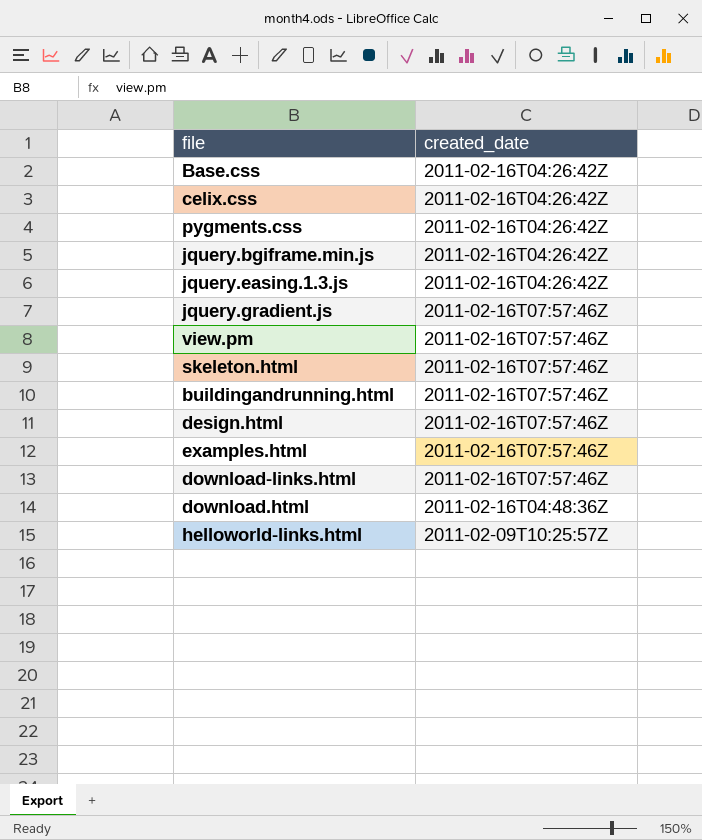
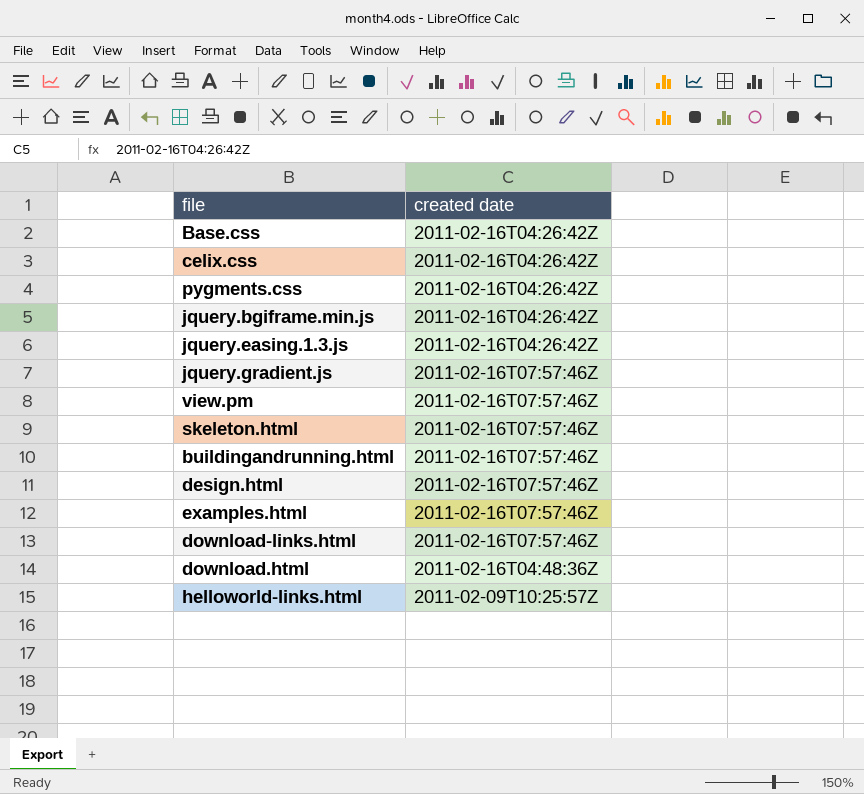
column name: created_date -> created date

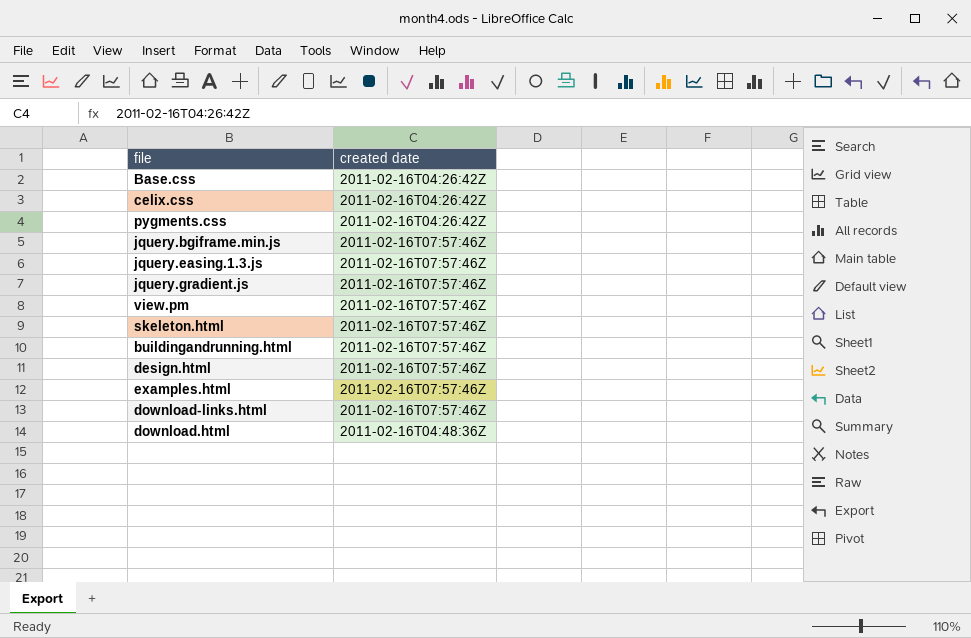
row helloworld-links.html: 2011-02-09T10:25:57Z -> none
jquery.bgiframe.min.js | created date: 2011-02-16T04:26:42Z -> 2011-02-16T07:57:46Z
jquery.easing.1.3.js | created date: 2011-02-16T04:26:42Z -> 2011-02-16T07:57:46Z

